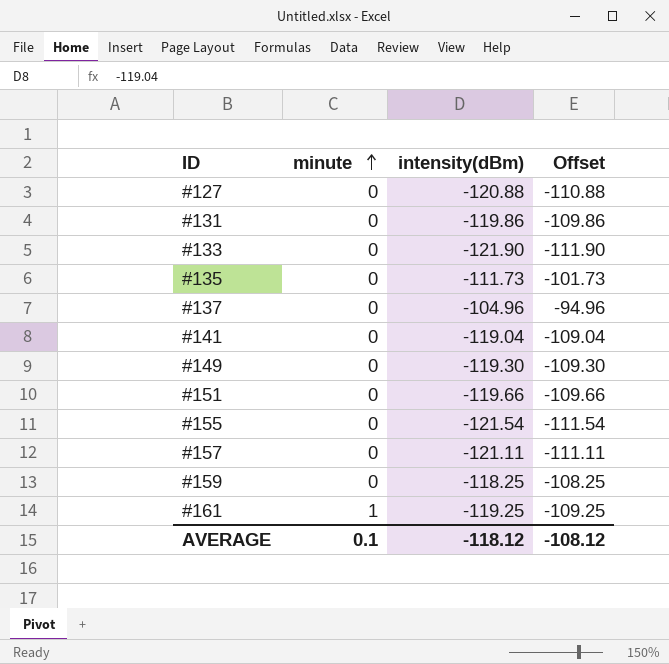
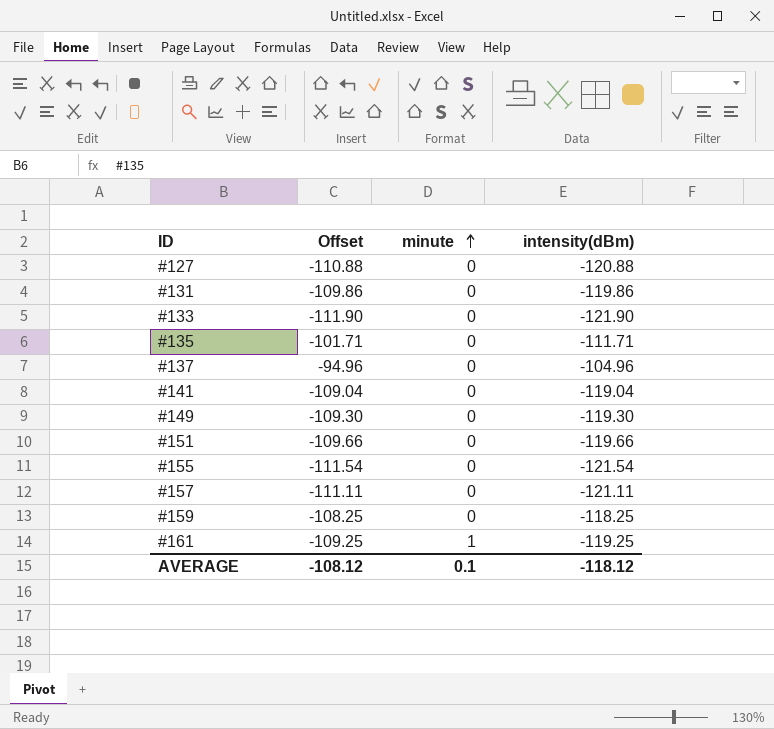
column Offset | position: 4 -> 2
#135 | Offset: -101.73 -> -101.71
#135 | intensity(dBm): -111.73 -> -111.71

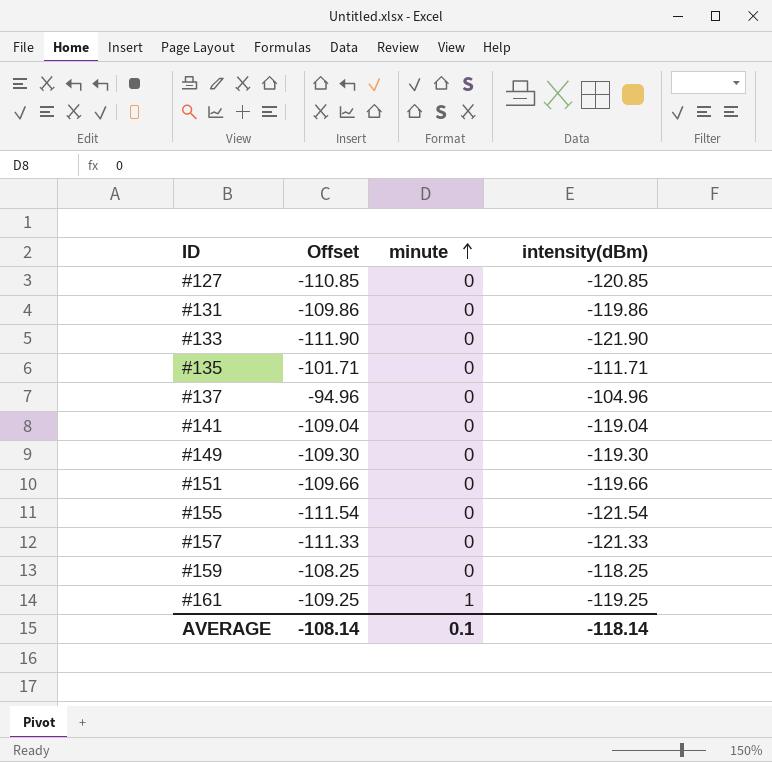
#127 | Offset: -110.88 -> -110.85
#127 | intensity(dBm): -120.88 -> -120.85
#157 | Offset: -111.11 -> -111.33
#157 | intensity(dBm): -121.11 -> -121.33
AVERAGE | Offset: -108.12 -> -108.14
AVERAGE | intensity(dBm): -118.12 -> -118.14

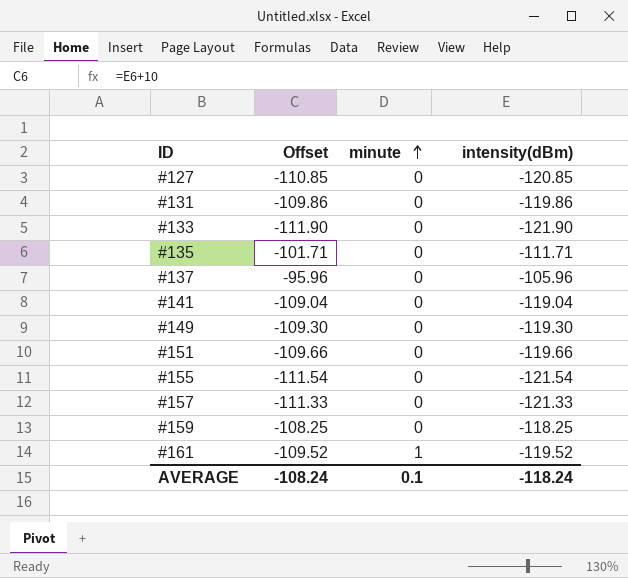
#137 | Offset: -94.96 -> -95.96
#137 | intensity(dBm): -104.96 -> -105.96
#161 | Offset: -109.25 -> -109.52
#161 | intensity(dBm): -119.25 -> -119.52
AVERAGE | Offset: -108.14 -> -108.24
AVERAGE | intensity(dBm): -118.14 -> -118.24

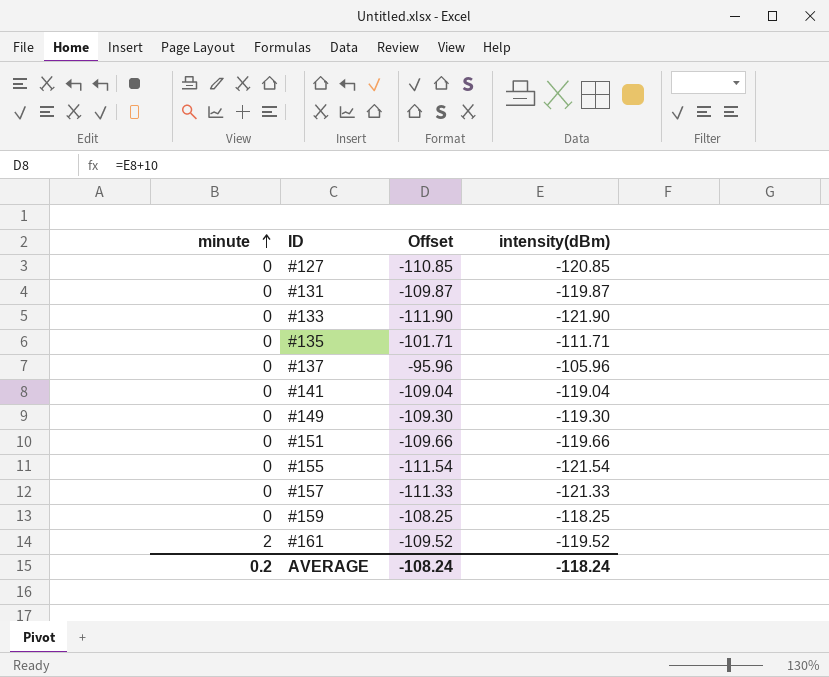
column minute | position: 3 -> 1
#131 | Offset: -109.86 -> -109.87
#131 | intensity(dBm): -119.86 -> -119.87
#161 | minute: 1 -> 2
AVERAGE | minute: 0.1 -> 0.2

